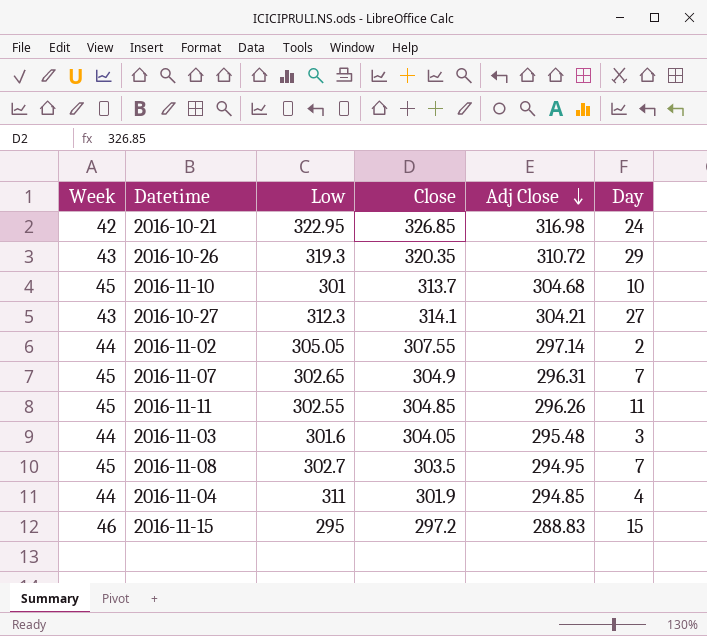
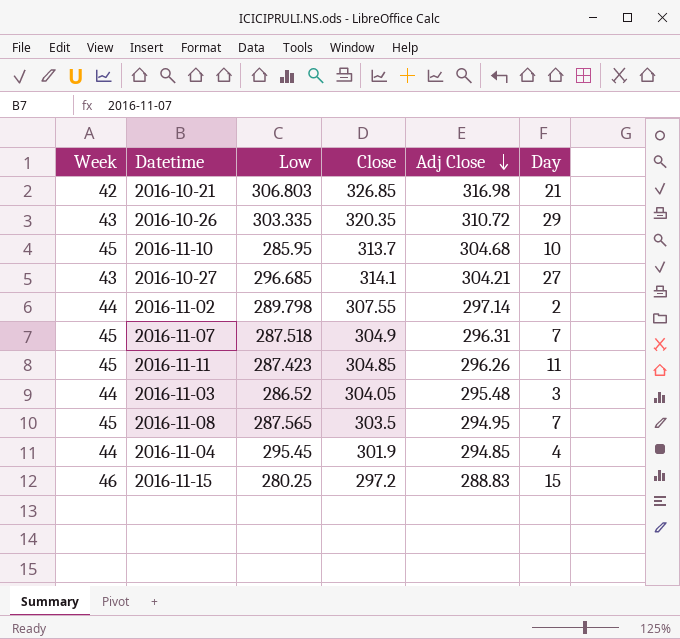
2016-10-21 | Low: 322.95 -> 306.803
2016-10-21 | Day: 24 -> 21
2016-10-26 | Low: 319.3 -> 303.335
2016-11-10 | Low: 301 -> 285.95
2016-10-27 | Low: 312.3 -> 296.685
2016-11-02 | Low: 305.05 -> 289.798
2016-11-07 | Low: 302.65 -> 287.518
2016-11-11 | Low: 302.55 -> 287.423
2016-11-03 | Low: 301.6 -> 286.52
2016-11-08 | Low: 302.7 -> 287.565
2016-11-04 | Low: 311 -> 295.45
2016-11-15 | Low: 295 -> 280.25

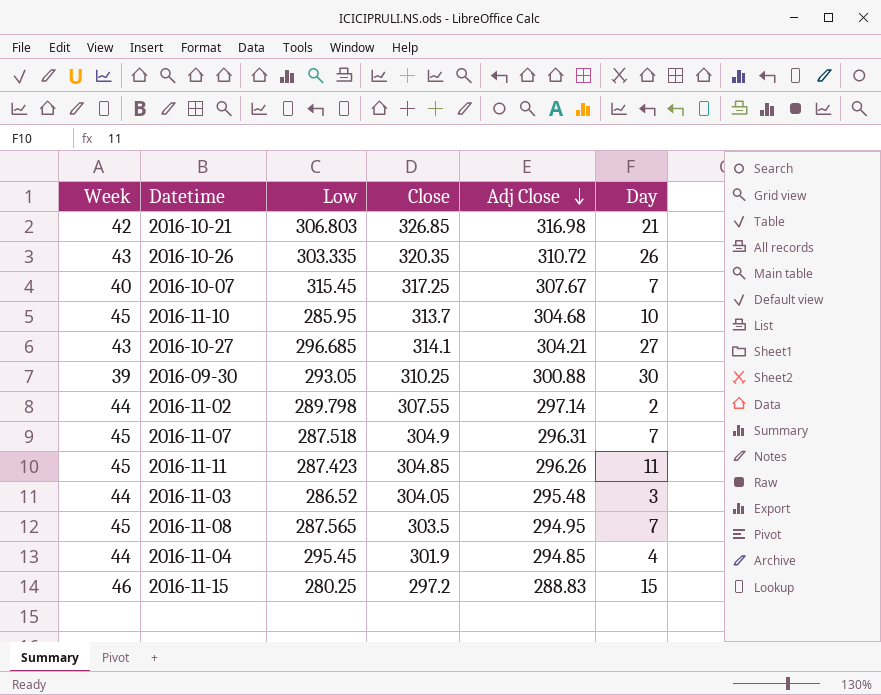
2016-10-26 | Day: 29 -> 26
row 2016-10-07: none -> 40 | 315.45 | 317.25 | 307.67 | 7
row 2016-09-30: none -> 39 | 293.05 | 310.25 | 300.88 | 30

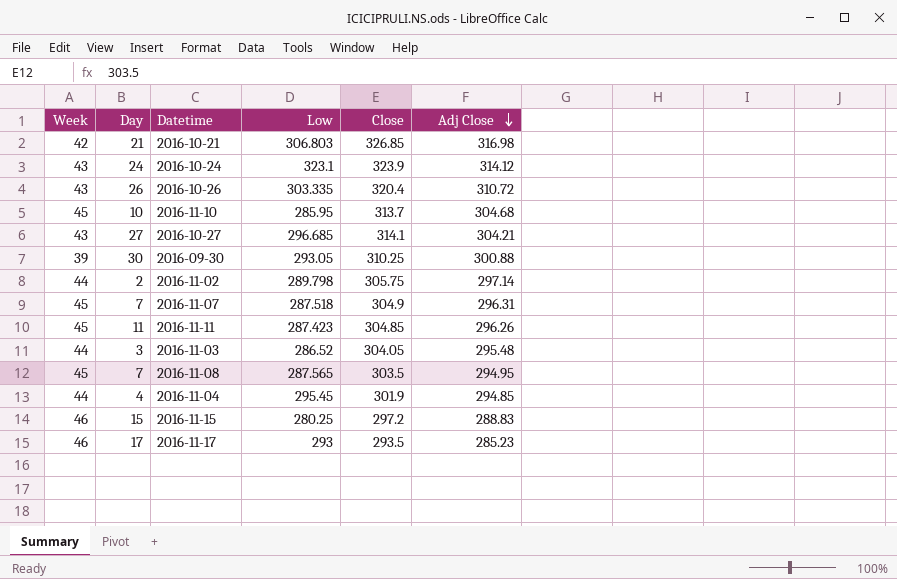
column Day | position: 6 -> 2
row 2016-10-07: 40 | 315.45 | 317.25 | 307.67 | 7 -> none
row 2016-10-24: none -> 43 | 24 | 323.1 | 323.9 | 314.12
2016-10-26 | Close: 320.35 -> 320.4
2016-11-02 | Close: 307.55 -> 305.75
row 2016-11-17: none -> 46 | 17 | 293 | 293.5 | 285.23

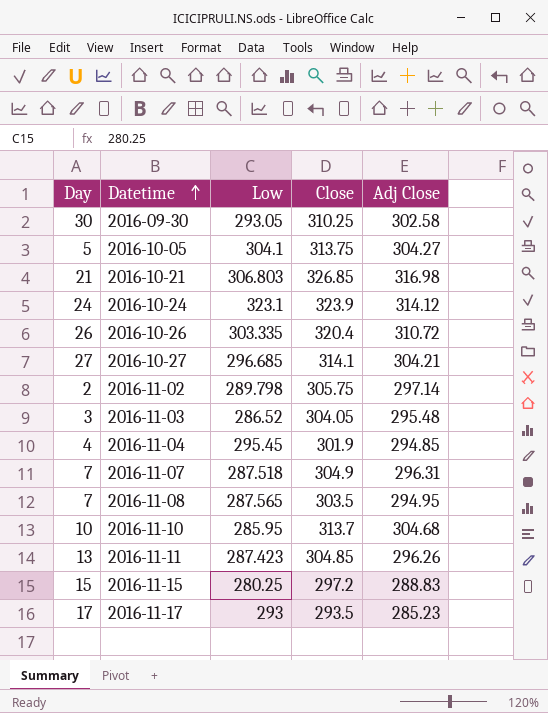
row order: Adj Close descending -> Datetime ascending
column Week | position: 1 -> none
2016-09-30 | Adj Close: 300.88 -> 302.58
row 2016-10-05: none -> 5 | 304.1 | 313.75 | 304.27
2016-11-11 | Day: 11 -> 13

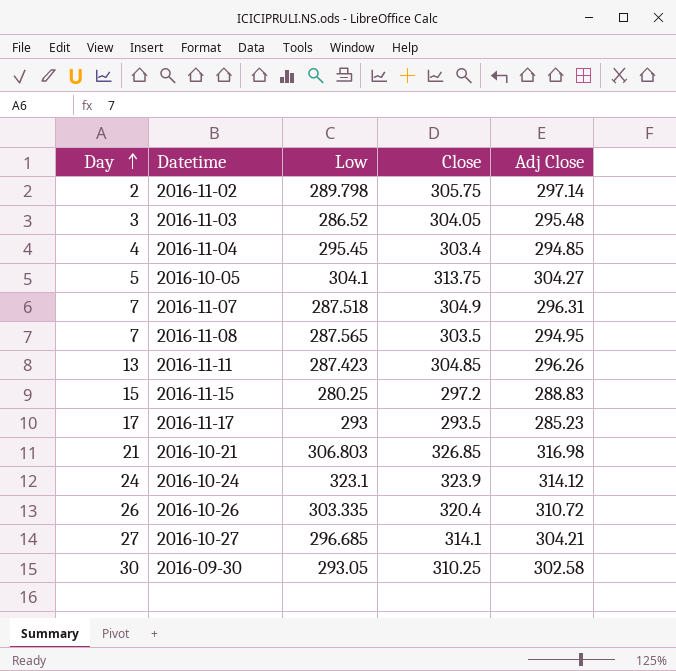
row order: Datetime ascending -> Day ascending
row 2016-11-10: 10 | 285.95 | 313.7 | 304.68 -> none
2016-11-04 | Close: 301.9 -> 303.4

